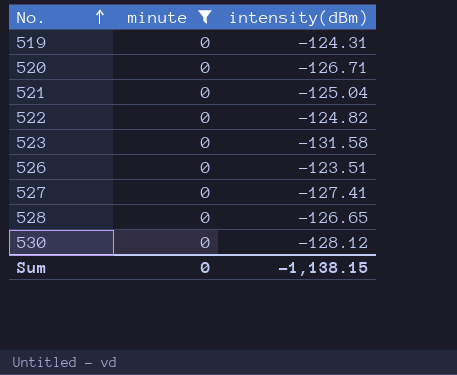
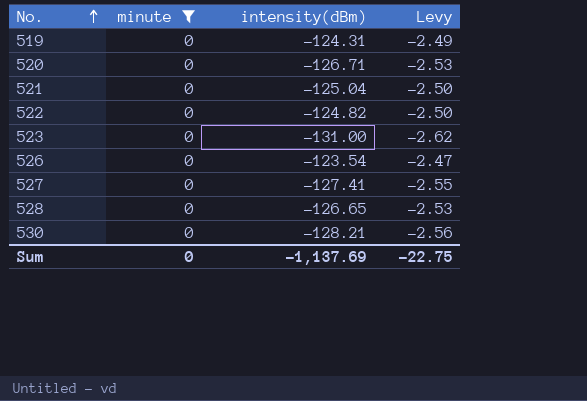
column Levy | formula: none -> [intensity(dBm)] * 0.02
523 | intensity(dBm): -131.58 -> -131.00
526 | intensity(dBm): -123.51 -> -123.54
530 | intensity(dBm): -128.12 -> -128.21
Sum | intensity(dBm): -1,138.15 -> -1,137.69

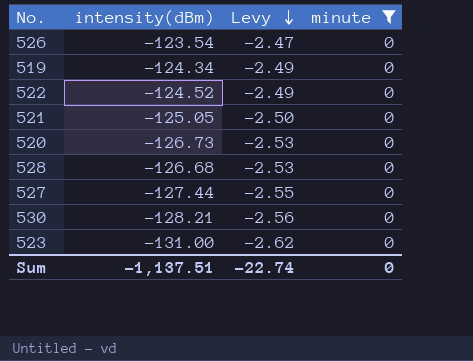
row order: No. ascending -> Levy descending
column minute | position: 2 -> 4
519 | intensity(dBm): -124.31 -> -124.34
522 | intensity(dBm): -124.82 -> -124.52
522 | Levy: -2.50 -> -2.49
521 | intensity(dBm): -125.04 -> -125.05
520 | intensity(dBm): -126.71 -> -126.73
528 | intensity(dBm): -126.65 -> -126.68
527 | intensity(dBm): -127.41 -> -127.44
Sum | intensity(dBm): -1,137.69 -> -1,137.51
Sum | Levy: -22.75 -> -22.74

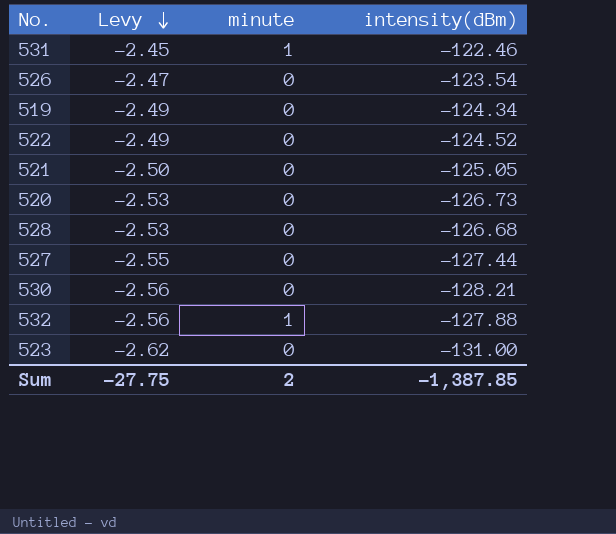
filter: minute = 0 -> none
column intensity(dBm) | position: 2 -> 4
Sum | Levy: -22.74 -> -27.75
Sum | minute: 0 -> 2
Sum | intensity(dBm): -1,137.51 -> -1,387.85

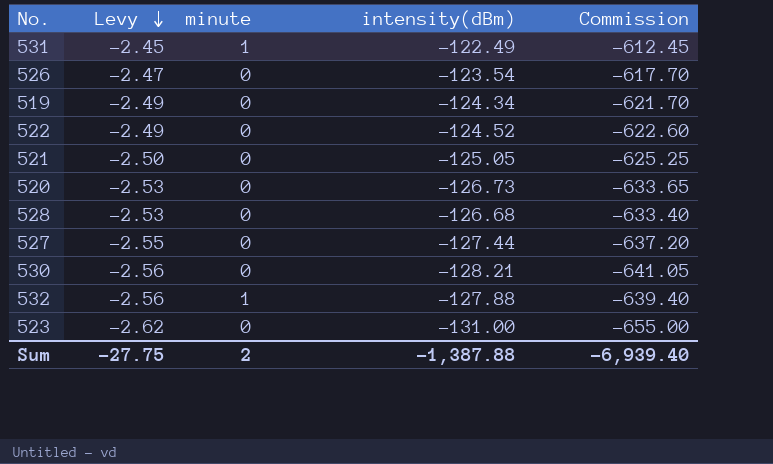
column Commission | formula: none -> [intensity(dBm)] * 5
531 | intensity(dBm): -122.46 -> -122.49
Sum | intensity(dBm): -1,387.85 -> -1,387.88

